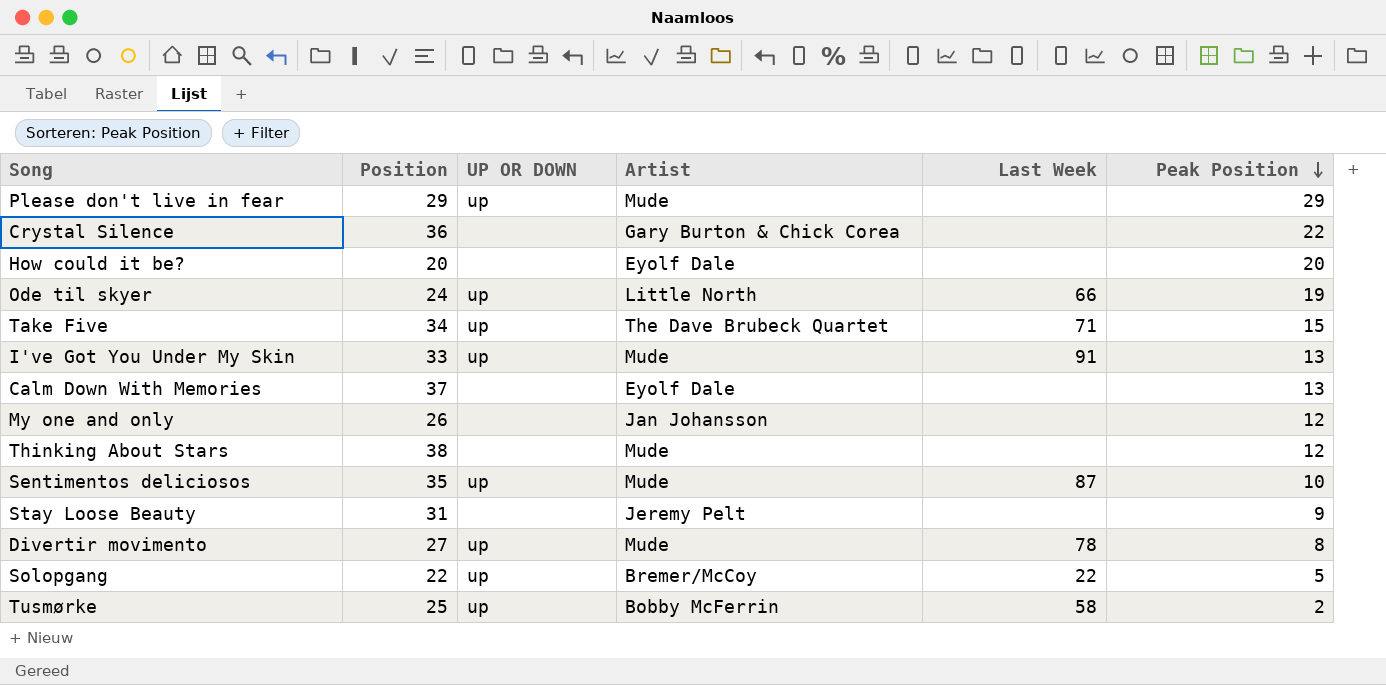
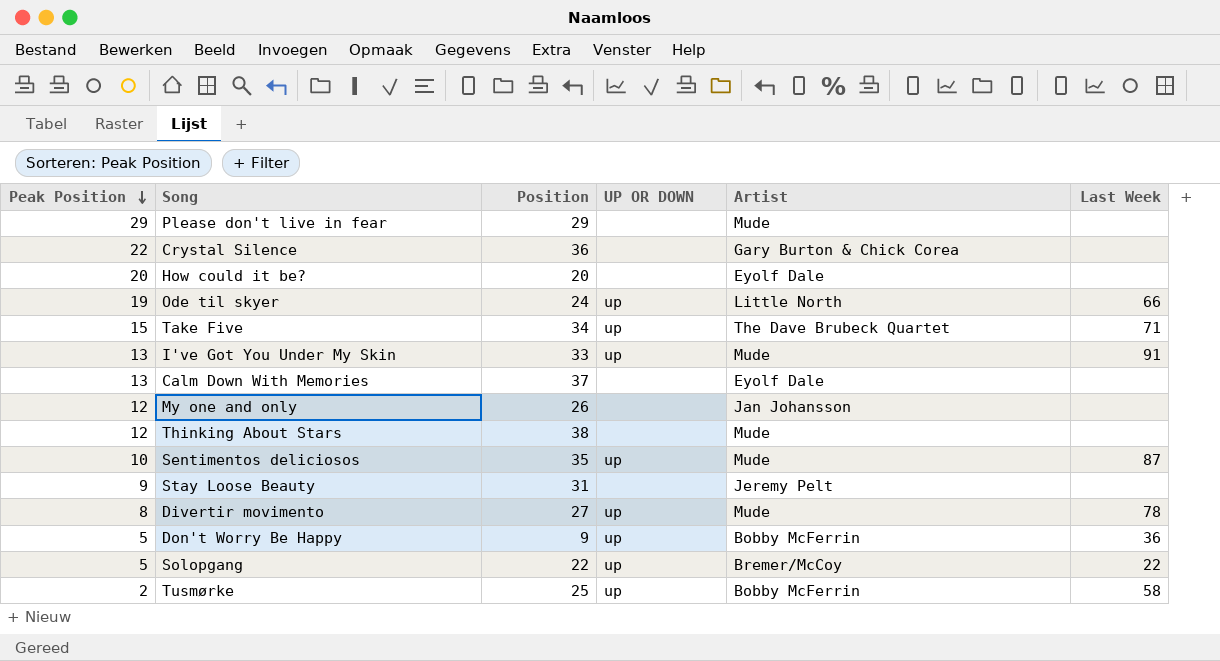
column Peak Position | position: 6 -> 1
Please don't live in fear | UP OR DOWN: up -> none
row Don't Worry Be Happy: none -> 5 | 9 | up | Bobby McFerrin | 36

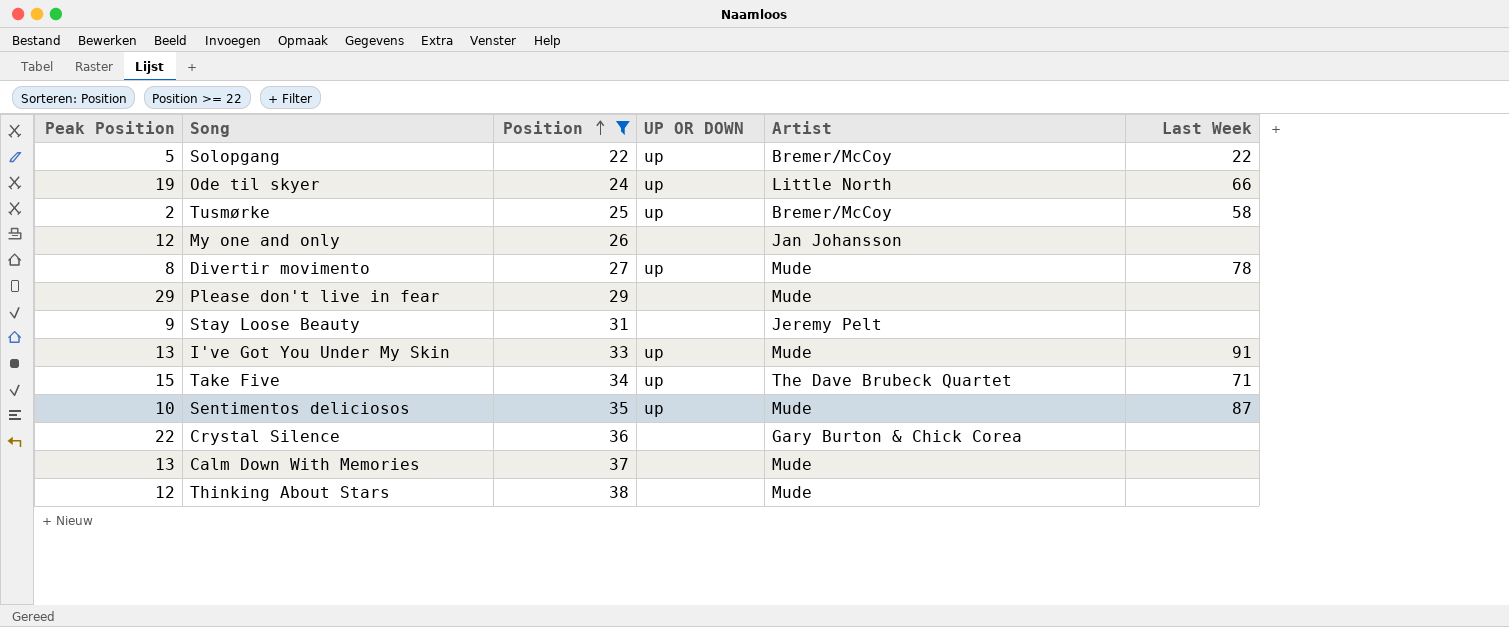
filter: none -> Position >= 22
row order: Peak Position descending -> Position ascending
Tusmørke | Artist: Bobby McFerrin -> Bremer/McCoy
Calm Down With Memories | Artist: Eyolf Dale -> Mude

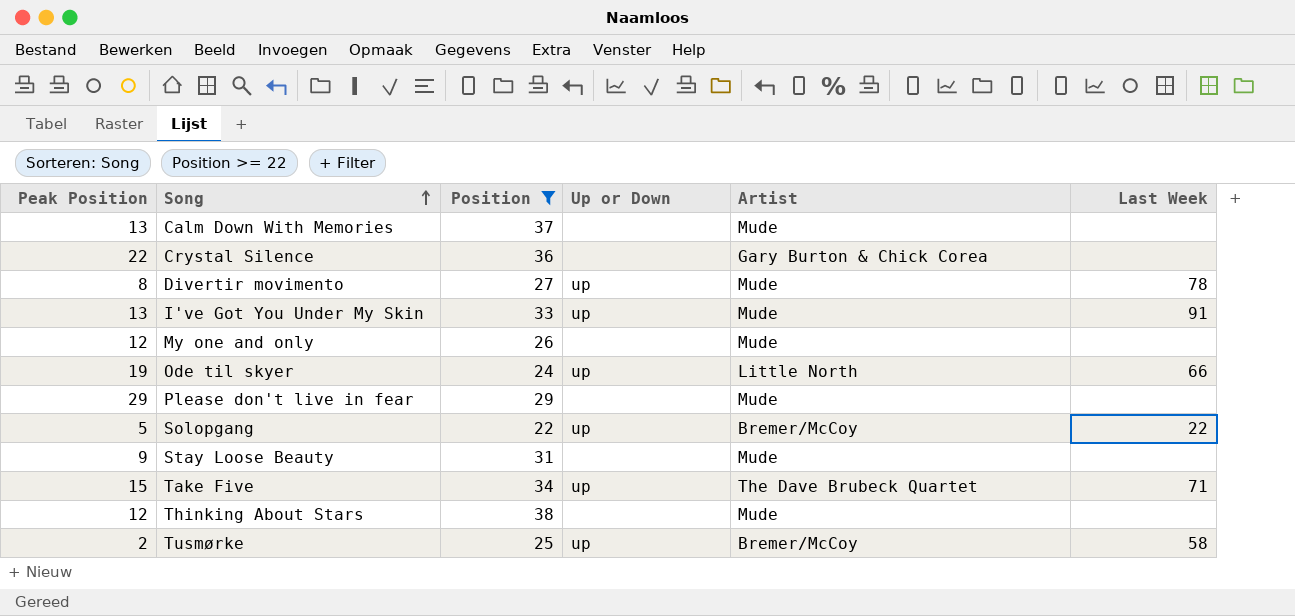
row order: Position ascending -> Song ascending
column name: UP OR DOWN -> Up or Down
row Sentimentos deliciosos: 10 | 35 | up | Mude | 87 -> none
My one and only | Artist: Jan Johansson -> Mude
Stay Loose Beauty | Artist: Jeremy Pelt -> Mude

